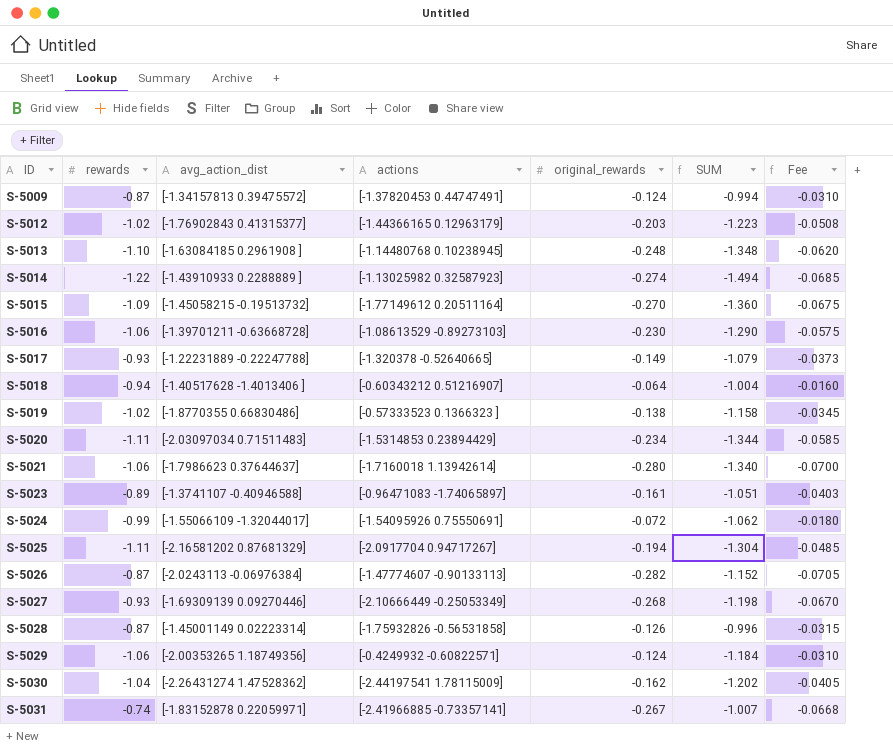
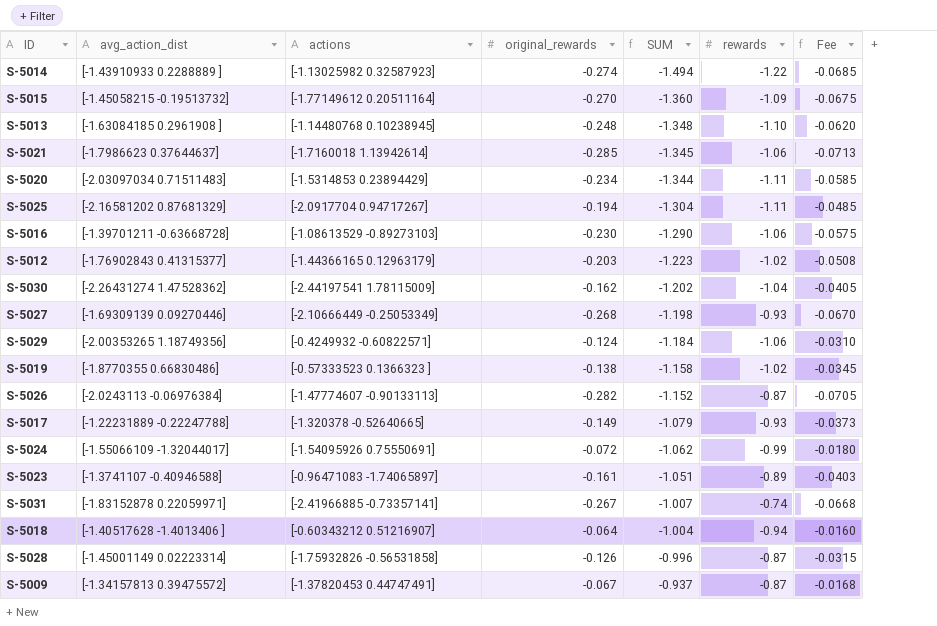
row order: ID ascending -> SUM ascending
column rewards | position: 2 -> 6
S-5021 | original_rewards: -0.280 -> -0.285
S-5021 | SUM: -1.340 -> -1.345
S-5021 | Fee: -0.0700 -> -0.0713
S-5009 | original_rewards: -0.124 -> -0.067
S-5009 | SUM: -0.994 -> -0.937
S-5009 | Fee: -0.0310 -> -0.0168

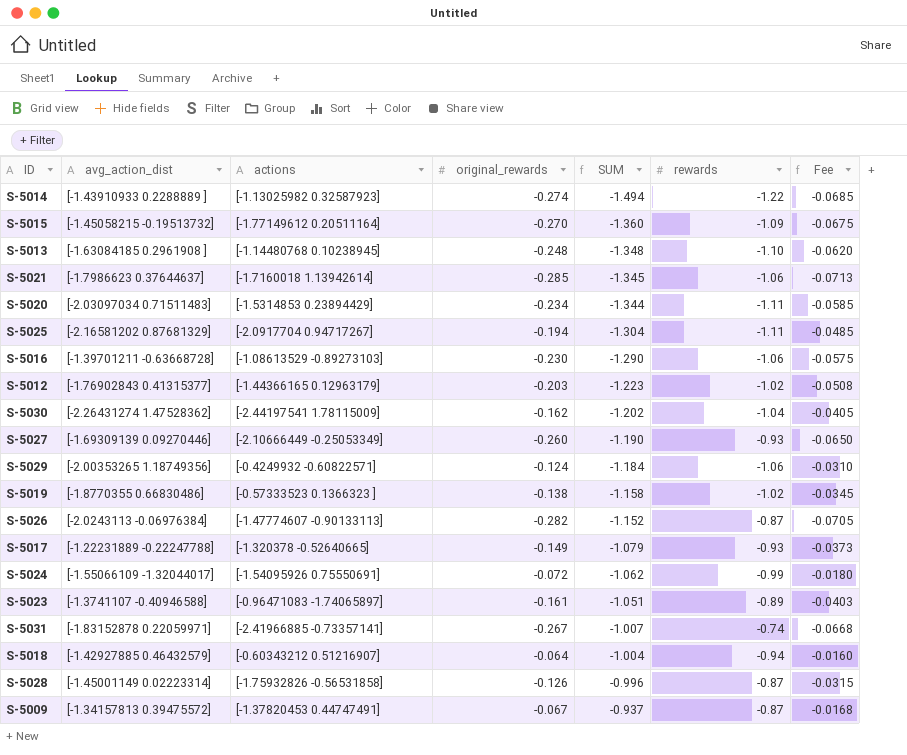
S-5027 | original_rewards: -0.268 -> -0.260
S-5027 | SUM: -1.198 -> -1.190
S-5027 | Fee: -0.0670 -> -0.0650
S-5018 | avg_action_dist: [-1.40517628 -1.4013406 ] -> [-1.42927885 0.46432579]

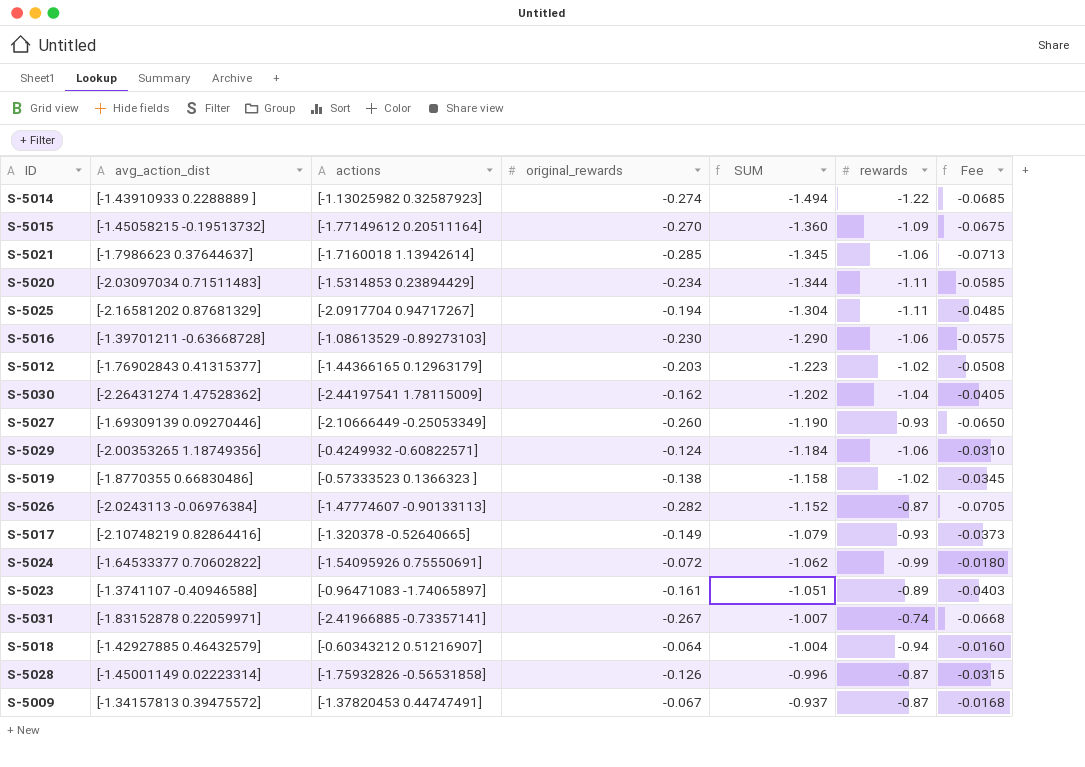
row S-5013: [-1.63084185 0.2961908 ] | [-1.14480768 0.10238945] | -0.248 | -1.348 | -1.10 | -0.0620 -> none
S-5017 | avg_action_dist: [-1.22231889 -0.22247788] -> [-2.10748219 0.82864416]
S-5024 | avg_action_dist: [-1.55066109 -1.32044017] -> [-1.64533377 0.70602822]

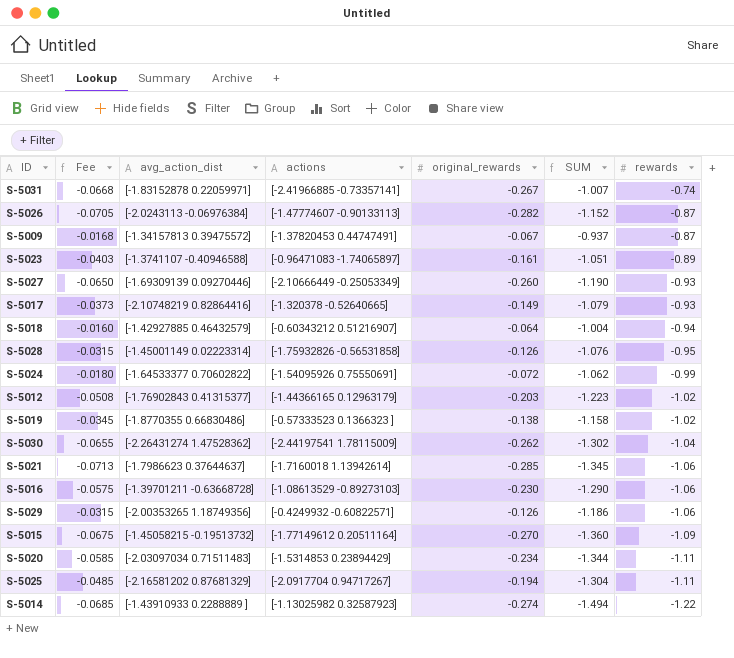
row order: SUM ascending -> rewards descending
column Fee | position: 7 -> 2
S-5028 | SUM: -0.996 -> -1.076
S-5028 | rewards: -0.87 -> -0.95
S-5030 | Fee: -0.0405 -> -0.0655
S-5030 | original_rewards: -0.162 -> -0.262
S-5030 | SUM: -1.202 -> -1.302
S-5029 | Fee: -0.0310 -> -0.0315
S-5029 | original_rewards: -0.124 -> -0.126
S-5029 | SUM: -1.184 -> -1.186

